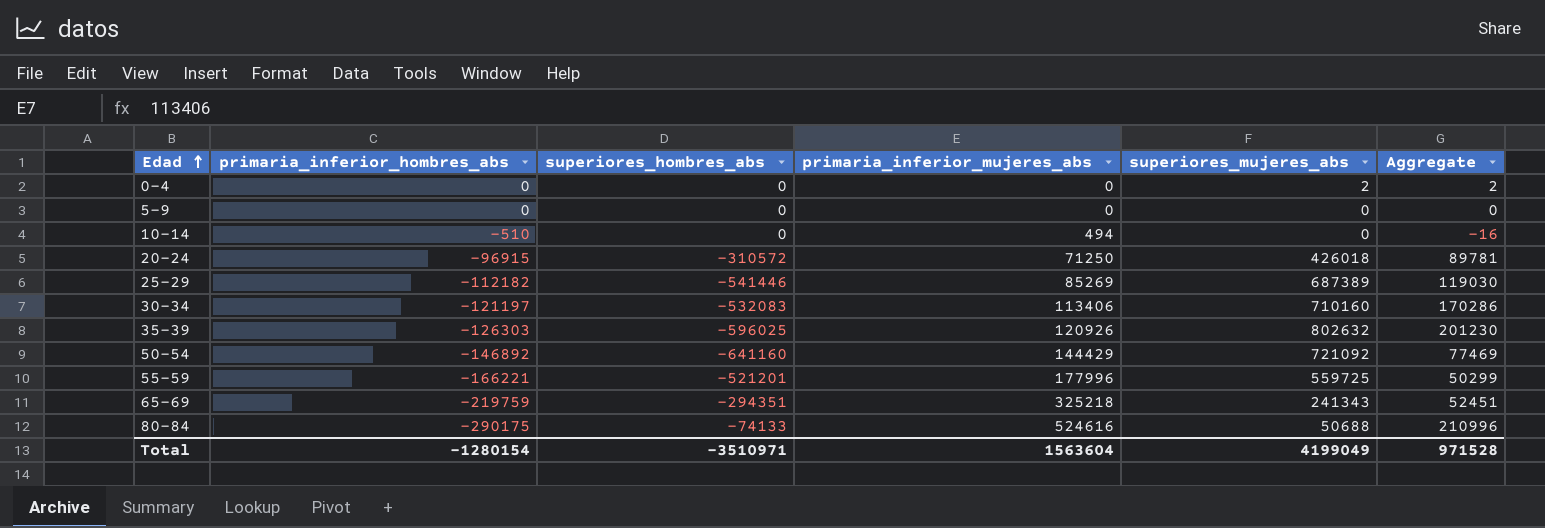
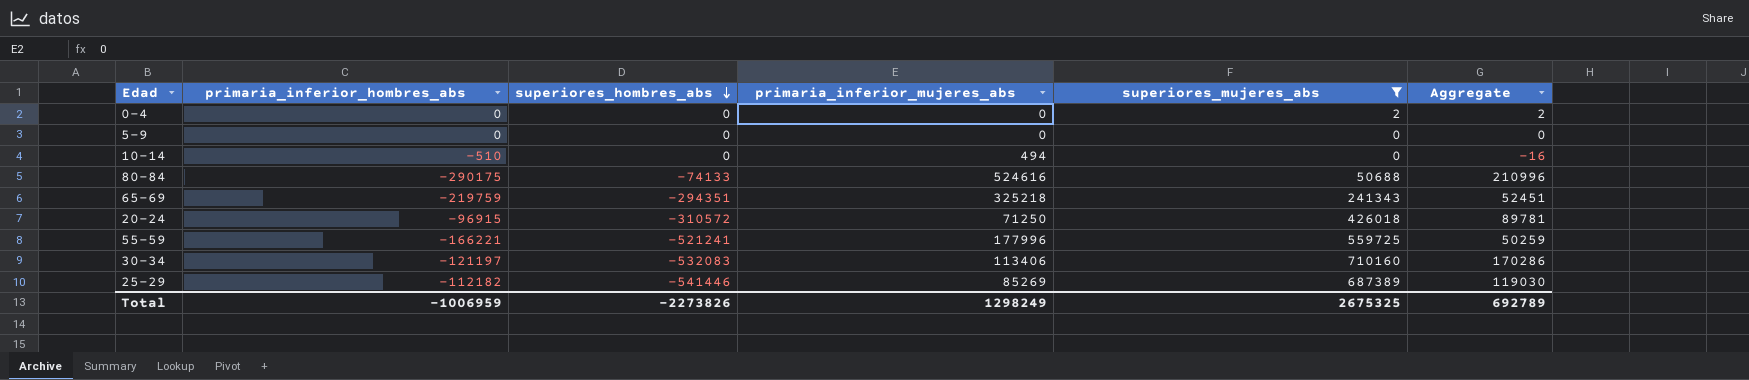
filter: none -> superiores_mujeres_abs <= 710160
row order: Edad ascending -> superiores_hombres_abs descending
55-59 | superiores_hombres_abs: -521201 -> -521241
55-59 | Aggregate: 50299 -> 50259
Total | primaria_inferior_hombres_abs: -1280154 -> -1006959
Total | superiores_hombres_abs: -3510971 -> -2273826
Total | primaria_inferior_mujeres_abs: 1563604 -> 1298249
Total | superiores_mujeres_abs: 4199049 -> 2675325
Total | Aggregate: 971528 -> 692789

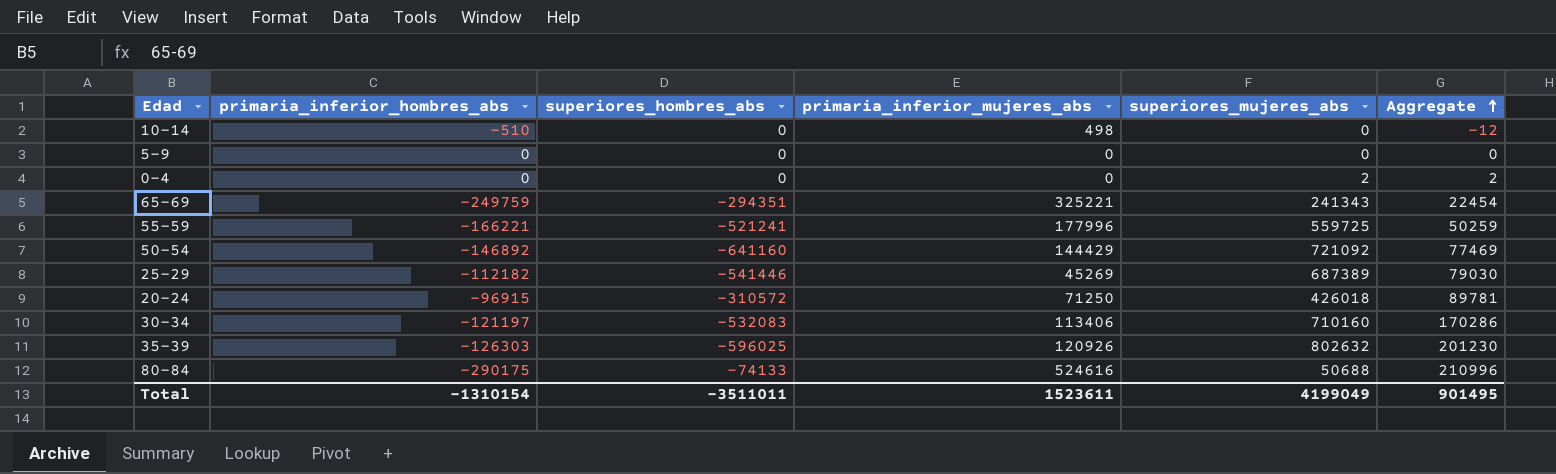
filter: superiores_mujeres_abs <= 710160 -> none
row order: superiores_hombres_abs descending -> Aggregate ascending
10-14 | primaria_inferior_mujeres_abs: 494 -> 498
10-14 | Aggregate: -16 -> -12
65-69 | primaria_inferior_hombres_abs: -219759 -> -249759
65-69 | primaria_inferior_mujeres_abs: 325218 -> 325221
65-69 | Aggregate: 52451 -> 22454
25-29 | primaria_inferior_mujeres_abs: 85269 -> 45269
25-29 | Aggregate: 119030 -> 79030
Total | primaria_inferior_hombres_abs: -1006959 -> -1310154
Total | superiores_hombres_abs: -2273826 -> -3511011
Total | primaria_inferior_mujeres_abs: 1298249 -> 1523611
Total | superiores_mujeres_abs: 2675325 -> 4199049
Total | Aggregate: 692789 -> 901495

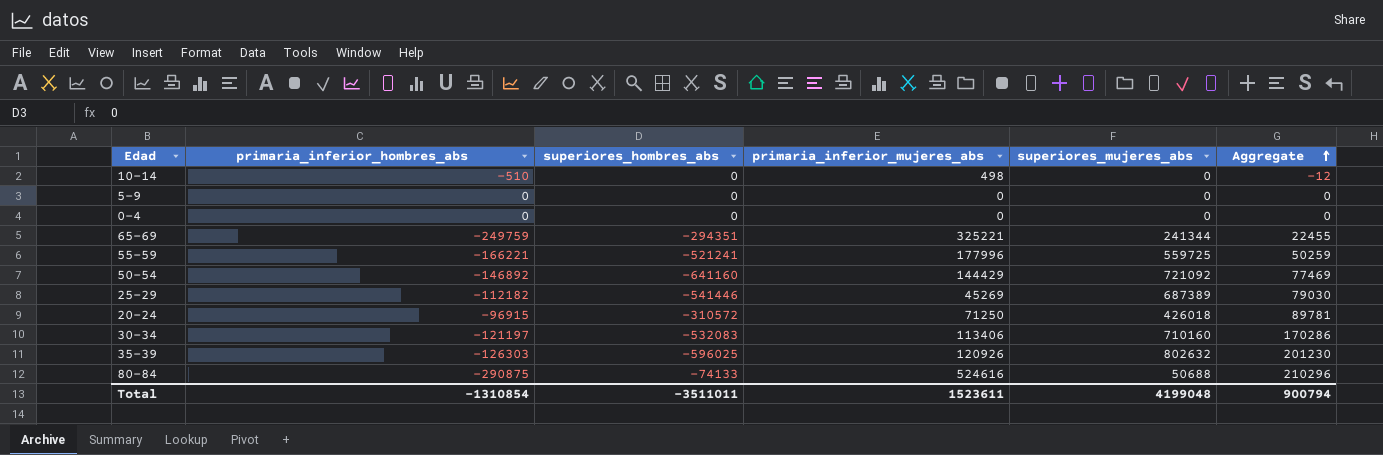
0-4 | superiores_mujeres_abs: 2 -> 0
0-4 | Aggregate: 2 -> 0
65-69 | superiores_mujeres_abs: 241343 -> 241344
65-69 | Aggregate: 22454 -> 22455
80-84 | primaria_inferior_hombres_abs: -290175 -> -290875
80-84 | Aggregate: 210996 -> 210296
Total | primaria_inferior_hombres_abs: -1310154 -> -1310854
Total | superiores_mujeres_abs: 4199049 -> 4199048
Total | Aggregate: 901495 -> 900794

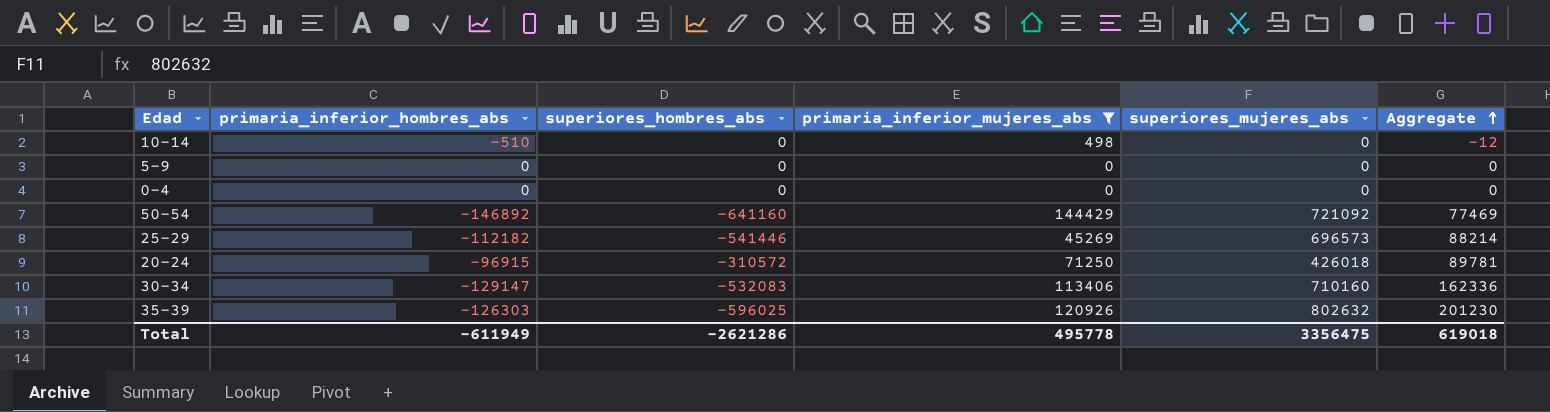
filter: none -> primaria_inferior_mujeres_abs <= 144429
25-29 | superiores_mujeres_abs: 687389 -> 696573
25-29 | Aggregate: 79030 -> 88214
30-34 | primaria_inferior_hombres_abs: -121197 -> -129147
30-34 | Aggregate: 170286 -> 162336
Total | primaria_inferior_hombres_abs: -1310854 -> -611949
Total | superiores_hombres_abs: -3511011 -> -2621286
Total | primaria_inferior_mujeres_abs: 1523611 -> 495778
Total | superiores_mujeres_abs: 4199048 -> 3356475
Total | Aggregate: 900794 -> 619018

